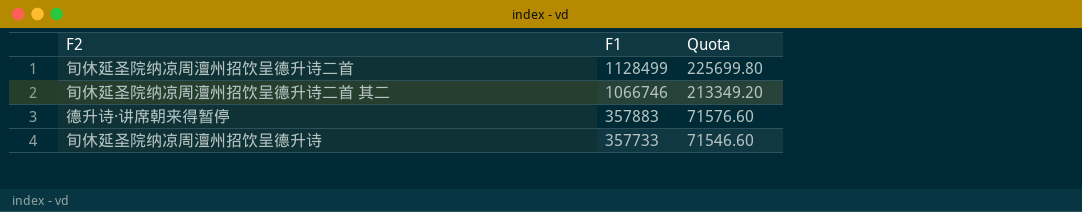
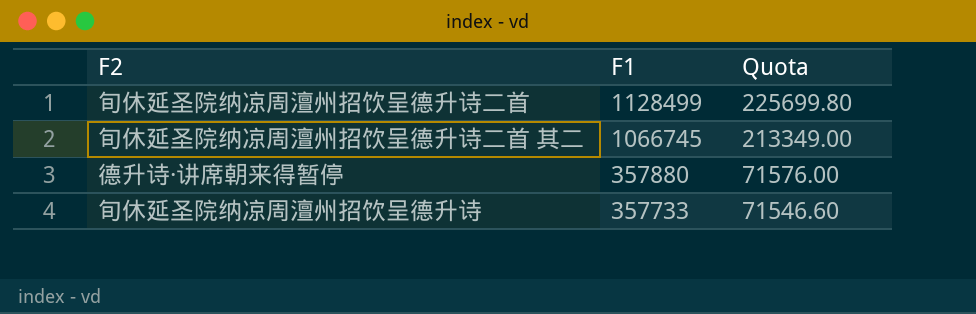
旬休延圣院纳凉周澶州招饮呈德升诗二首 其二 | F1: 1066746 -> 1066745
旬休延圣院纳凉周澶州招饮呈德升诗二首 其二 | Quota: 213349.20 -> 213349.00
德升诗·讲席朝来得暂停 | F1: 357883 -> 357880
德升诗·讲席朝来得暂停 | Quota: 71576.60 -> 71576.00

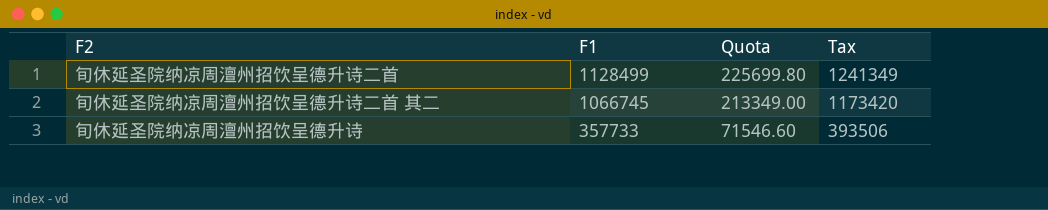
column Tax | formula: none -> [F1] * 1.1
row 德升诗·讲席朝来得暂停: 357880 | 71576.00 -> none

